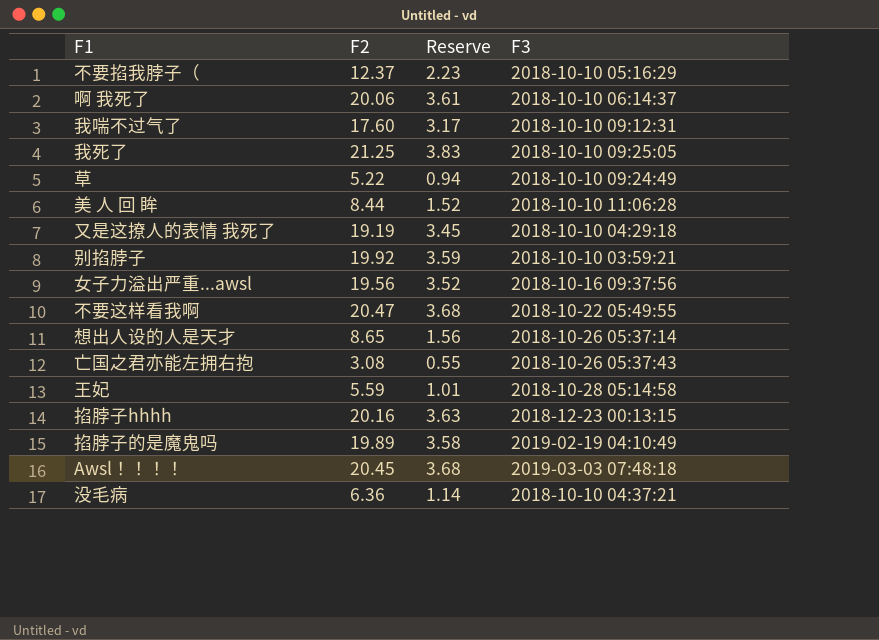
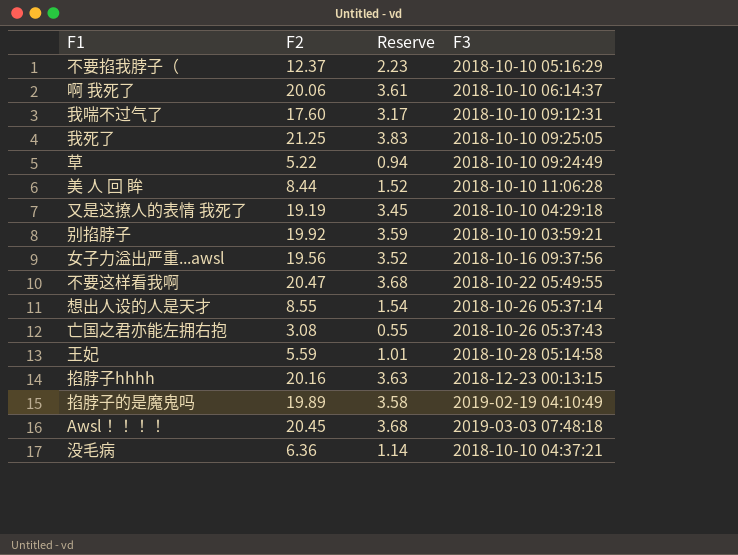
想出人设的人是天才 | F2: 8.65 -> 8.55
想出人设的人是天才 | Reserve: 1.56 -> 1.54

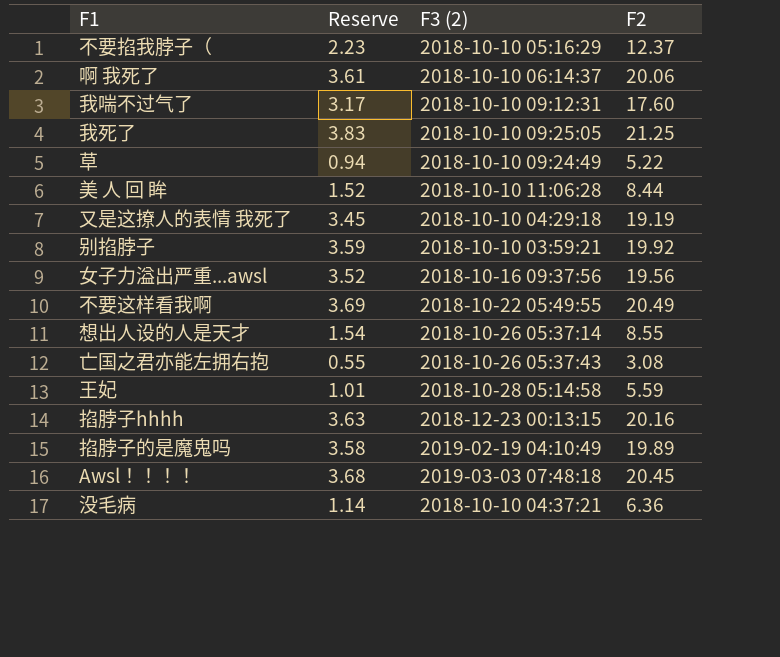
column name: F3 -> F3 (2)
column F2 | position: 2 -> 4
不要这样看我啊 | Reserve: 3.68 -> 3.69
不要这样看我啊 | F2: 20.47 -> 20.49

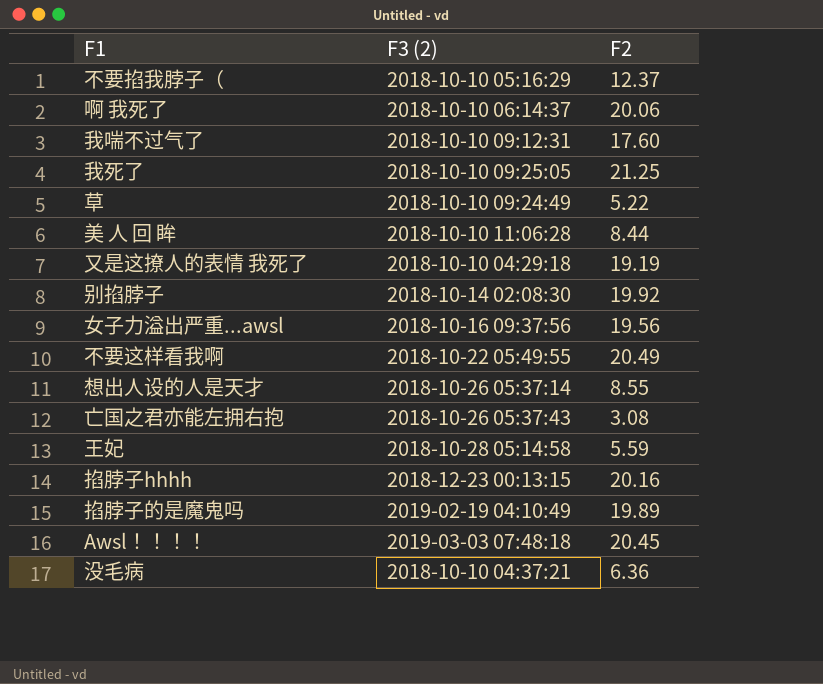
column Reserve | formula: [F2] * 0.18 -> none
别掐脖子 | F3 (2): 2018-10-10 03:59:21 -> 2018-10-14 02:08:30

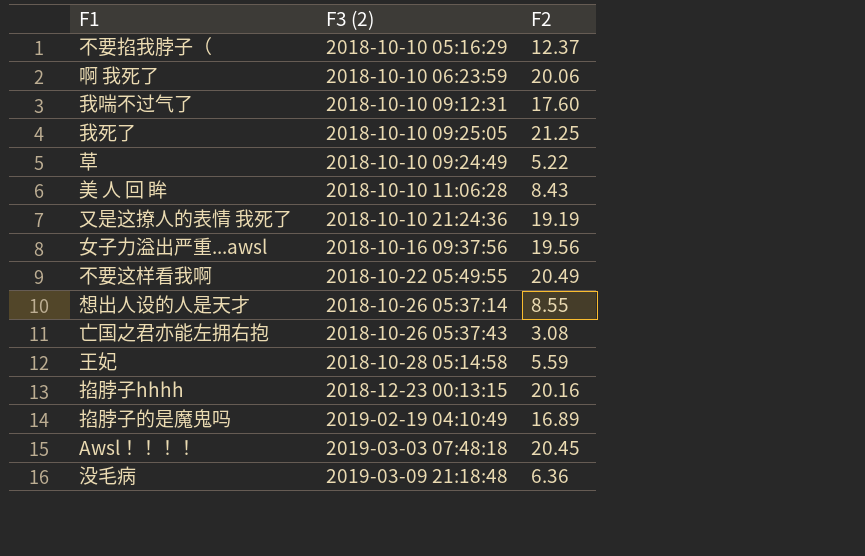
row 别掐脖子: 2018-10-14 02:08:30 | 19.92 -> none
啊 我死了 | F3 (2): 2018-10-10 06:14:37 -> 2018-10-10 06:23:59
美 人 回 眸 | F2: 8.44 -> 8.43
又是这撩人的表情 我死了 | F3 (2): 2018-10-10 04:29:18 -> 2018-10-10 21:24:36
掐脖子的是魔鬼吗 | F2: 19.89 -> 16.89
没毛病 | F3 (2): 2018-10-10 04:37:21 -> 2019-03-09 21:18:48

